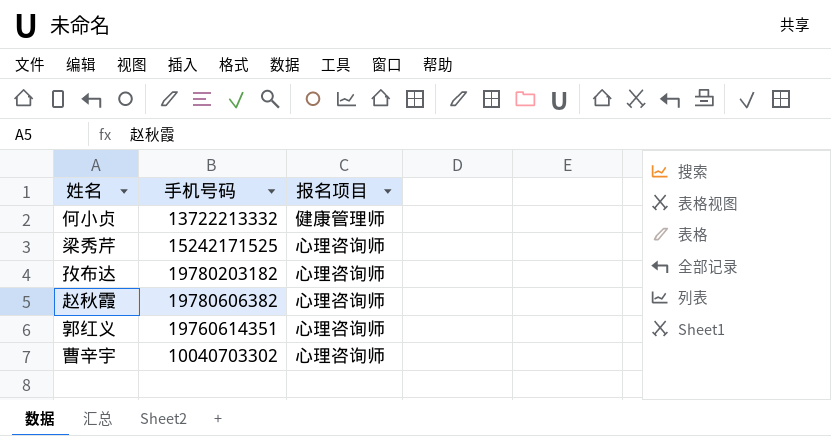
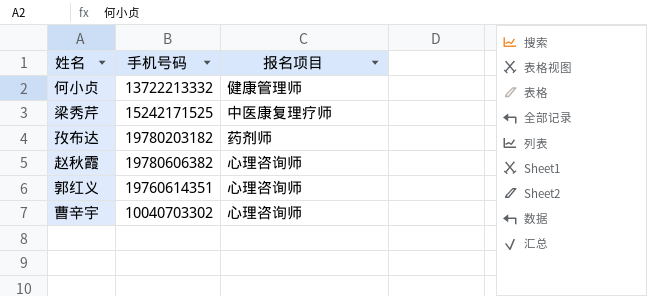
梁秀芹 | 报名项目: 心理咨询师 -> 中医康复理疗师
孜布达 | 报名项目: 心理咨询师 -> 药剂师

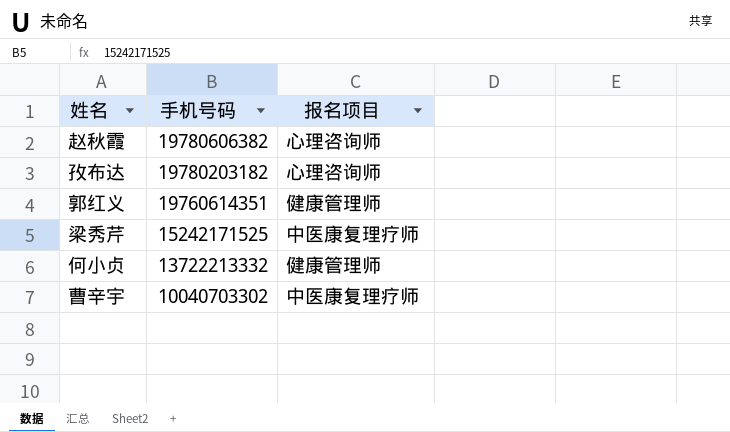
row order: none -> 手机号码 descending
孜布达 | 报名项目: 药剂师 -> 心理咨询师
郭红义 | 报名项目: 心理咨询师 -> 健康管理师
曹辛宇 | 报名项目: 心理咨询师 -> 中医康复理疗师

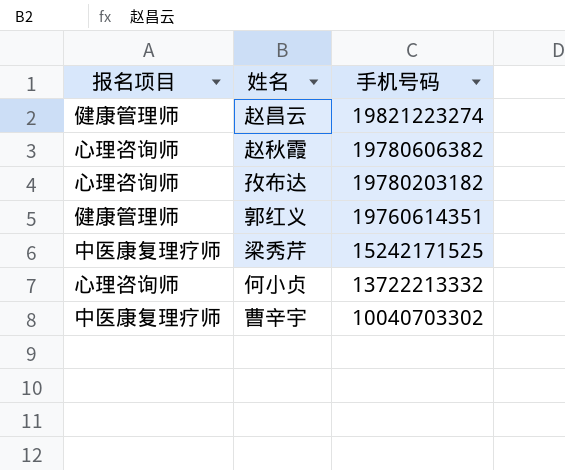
column 报名项目 | position: 3 -> 1
row 赵昌云: none -> 健康管理师 | 19821223274
何小贞 | 报名项目: 健康管理师 -> 心理咨询师

